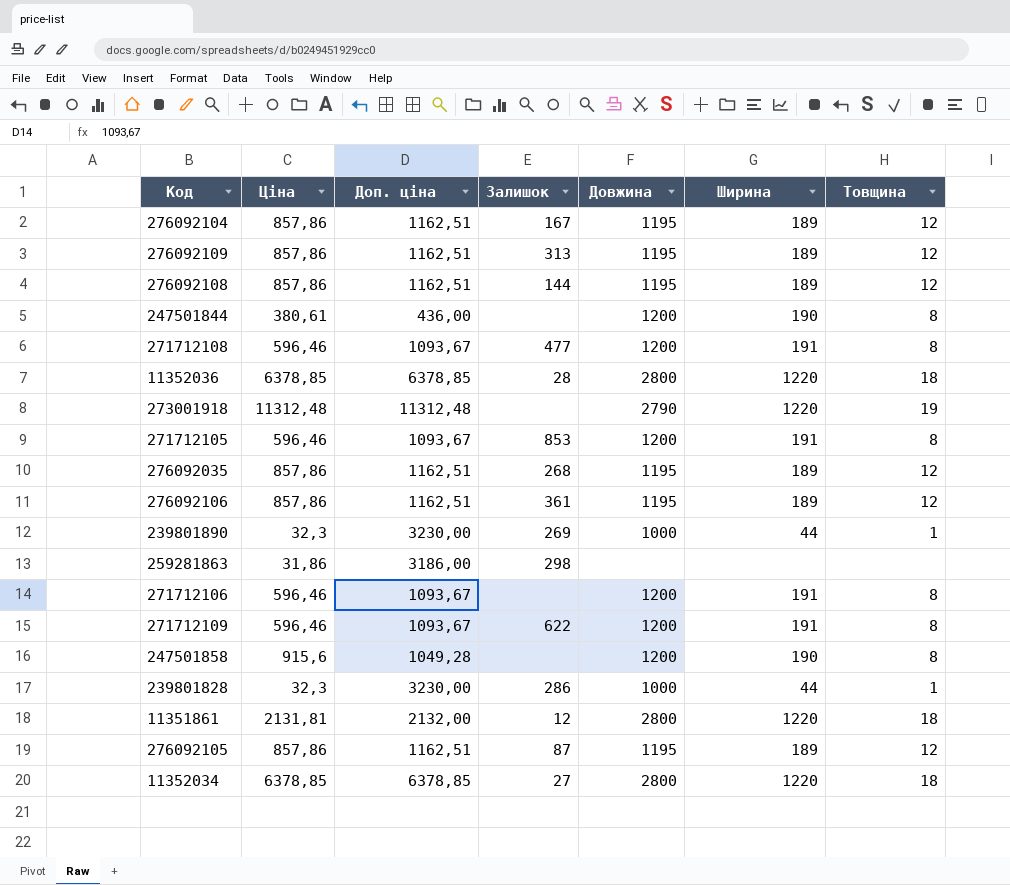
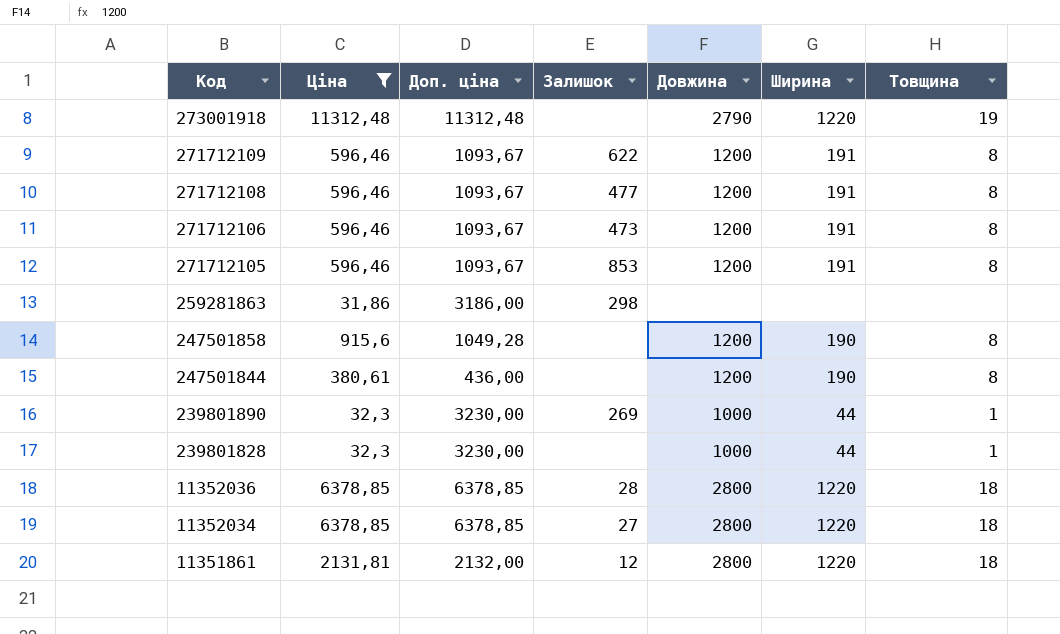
filter: none -> Ціна != 857,86
row order: none -> Код descending
271712106 | Залишок: none -> 473
239801828 | Залишок: 286 -> none

